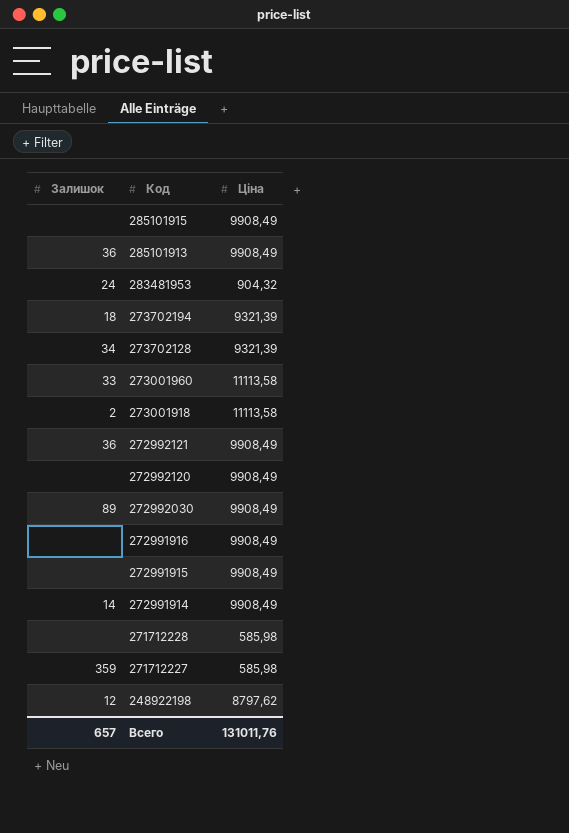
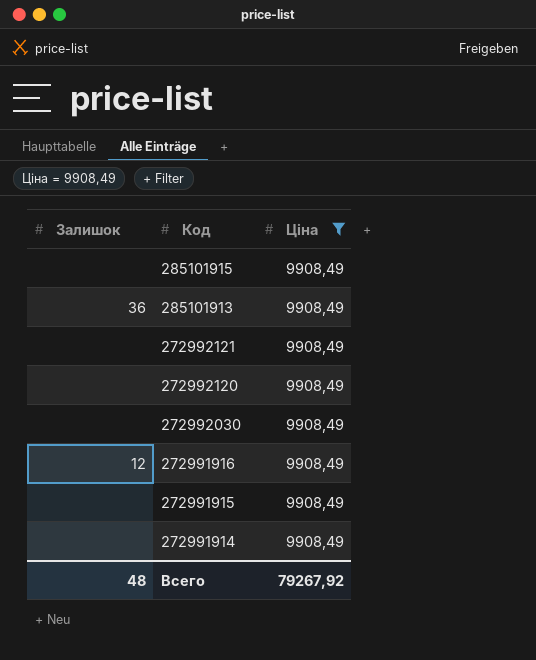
filter: none -> Ціна = 9908,49
272992121 | Залишок: 36 -> none
272992030 | Залишок: 89 -> none
272991916 | Залишок: none -> 12
272991914 | Залишок: 14 -> none
Всего | Залишок: 657 -> 48
Всего | Ціна: 131011,76 -> 79267,92

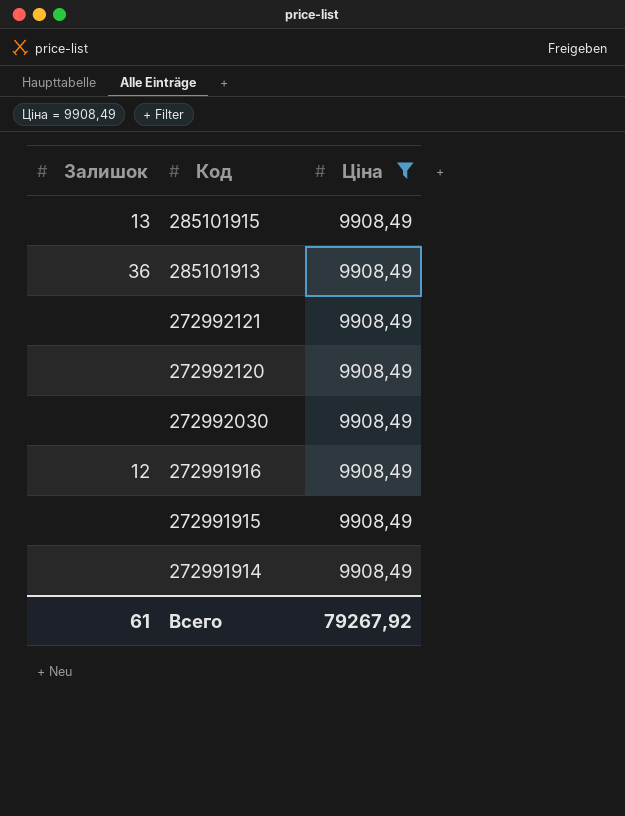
285101915 | Залишок: none -> 13
Всего | Залишок: 48 -> 61

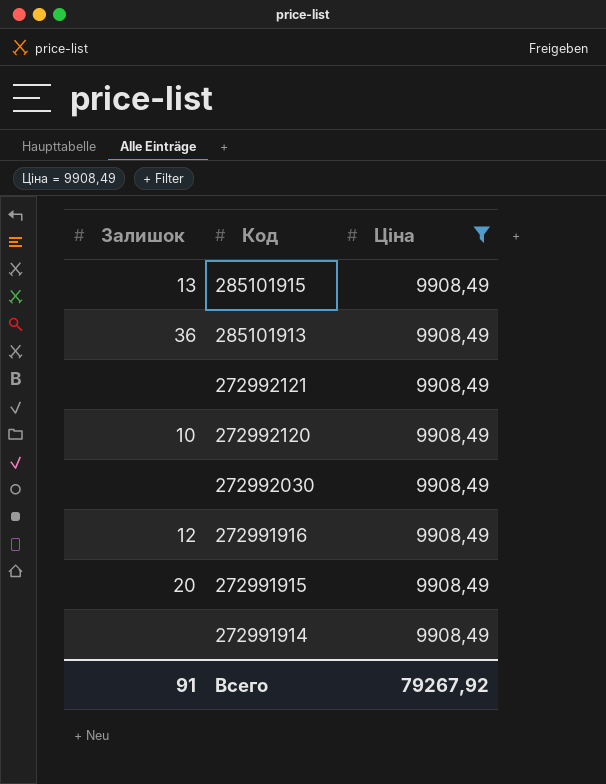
272992120 | Залишок: none -> 10
272991915 | Залишок: none -> 20
Всего | Залишок: 61 -> 91

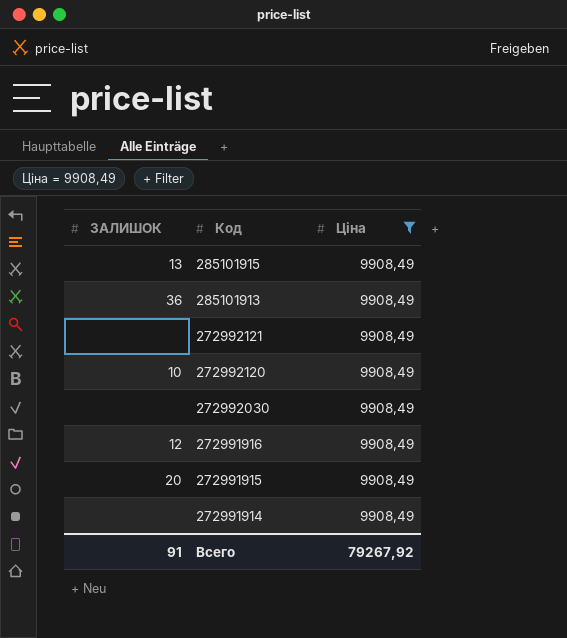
column name: Залишок -> ЗАЛИШОК

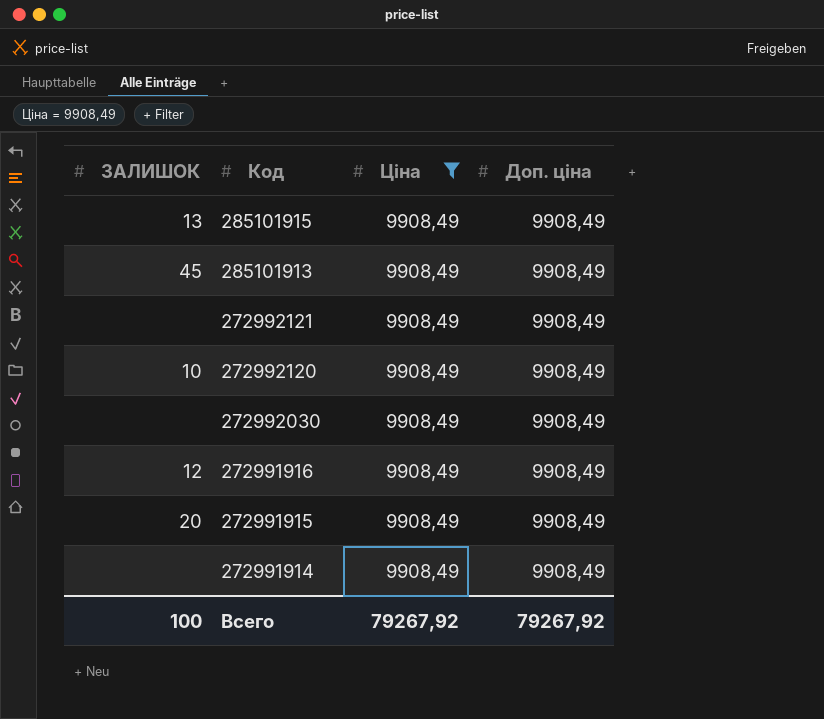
column Доп. ціна | position: none -> 4
285101913 | ЗАЛИШОК: 36 -> 45
Всего | ЗАЛИШОК: 91 -> 100

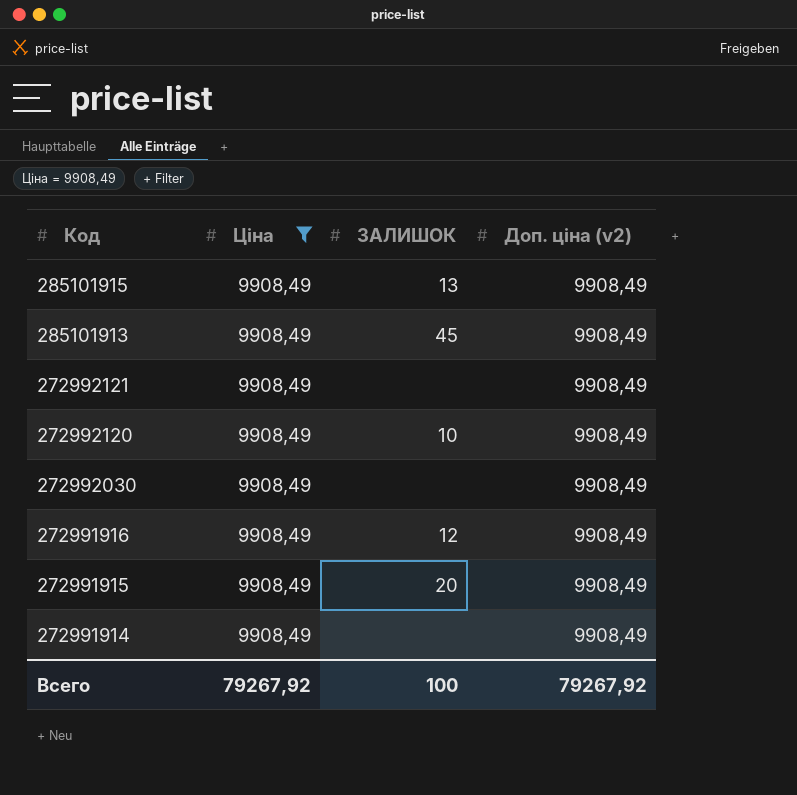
column ЗАЛИШОК | position: 1 -> 3
column name: Доп. ціна -> Доп. ціна (v2)

